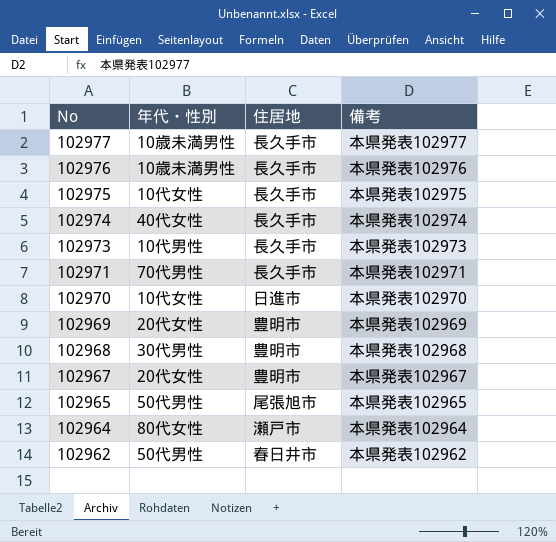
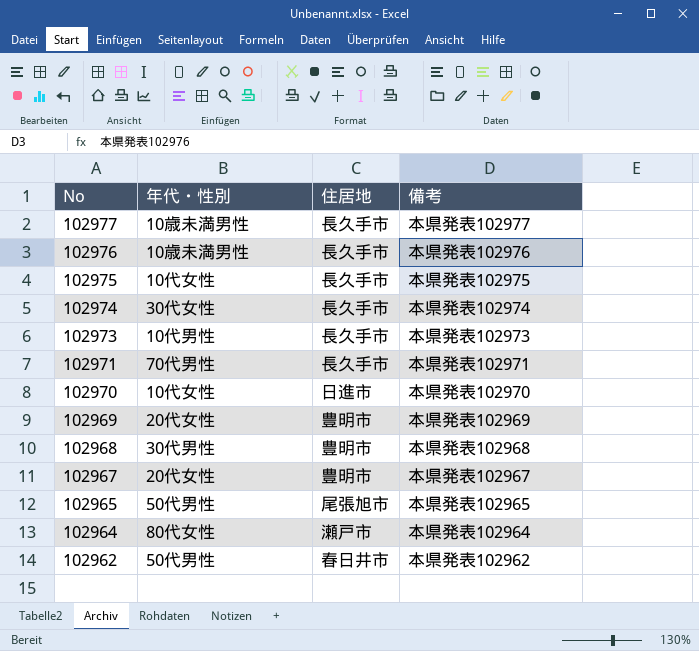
102974 | 年代・性別: 40代女性 -> 30代女性

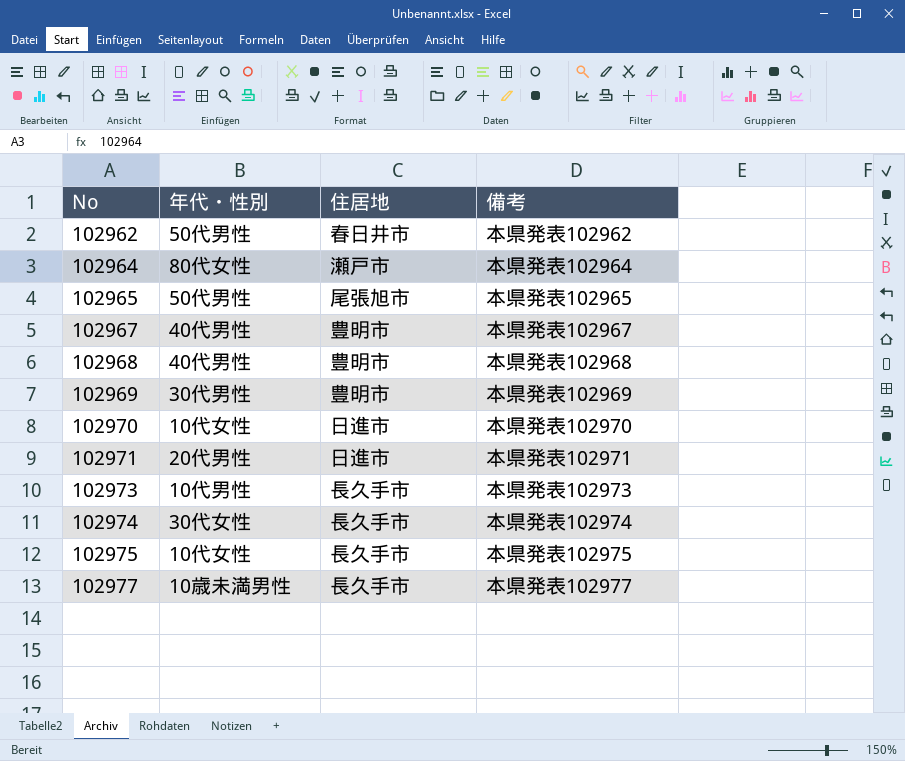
row order: No descending -> No ascending
row 102976: 10歳未満男性 | 長久手市 | 本県発表102976 -> none
102967 | 年代・性別: 20代女性 -> 40代男性
102968 | 年代・性別: 30代男性 -> 40代男性
102969 | 年代・性別: 20代女性 -> 30代男性
102971 | 年代・性別: 70代男性 -> 20代男性
102971 | 住居地: 長久手市 -> 日進市

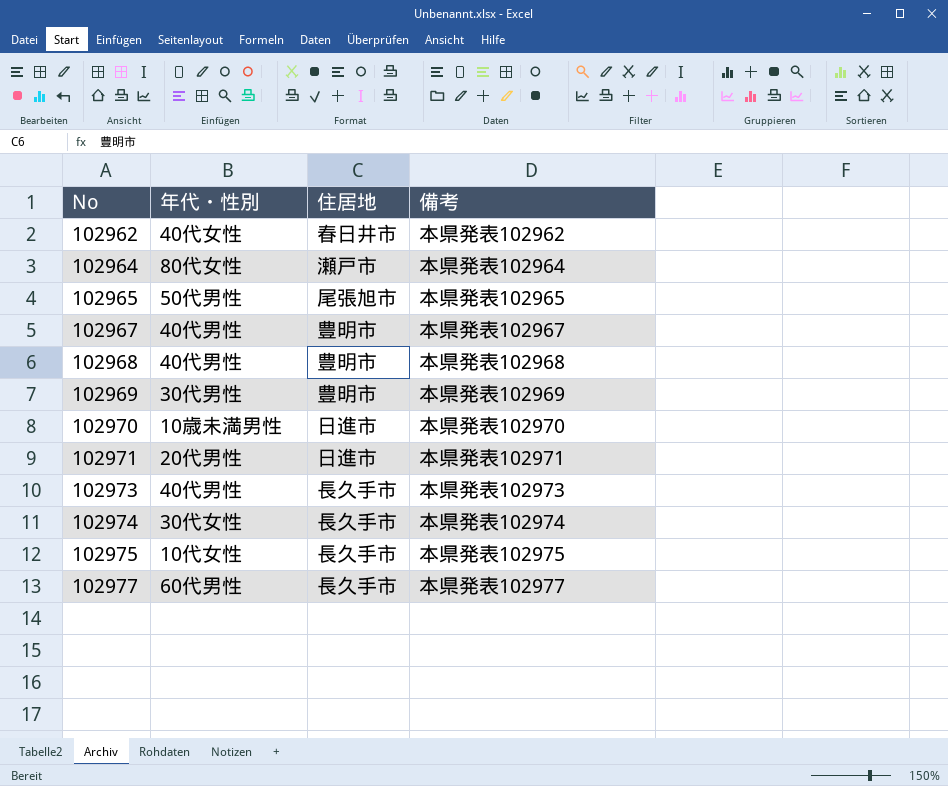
102962 | 年代・性別: 50代男性 -> 40代女性
102970 | 年代・性別: 10代女性 -> 10歳未満男性
102973 | 年代・性別: 10代男性 -> 40代男性
102977 | 年代・性別: 10歳未満男性 -> 60代男性

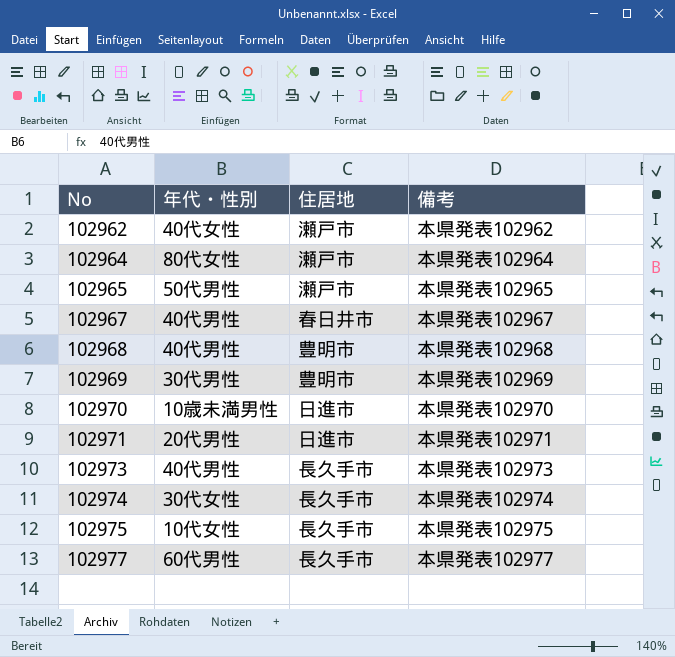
102962 | 住居地: 春日井市 -> 瀬戸市
102965 | 住居地: 尾張旭市 -> 瀬戸市
102967 | 住居地: 豊明市 -> 春日井市

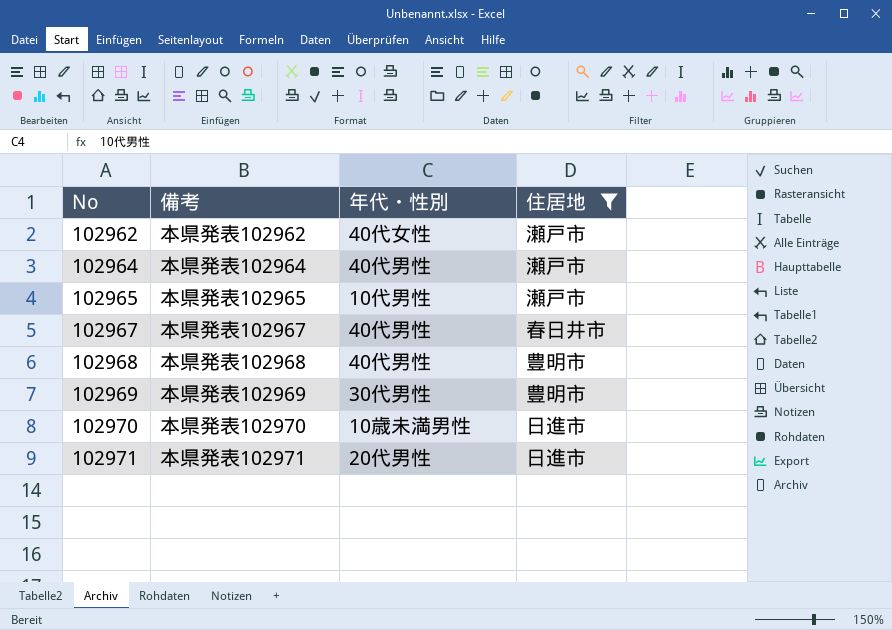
filter: none -> 住居地 != 長久手市
column 備考 | position: 4 -> 2
102964 | 年代・性別: 80代女性 -> 40代男性
102965 | 年代・性別: 50代男性 -> 10代男性

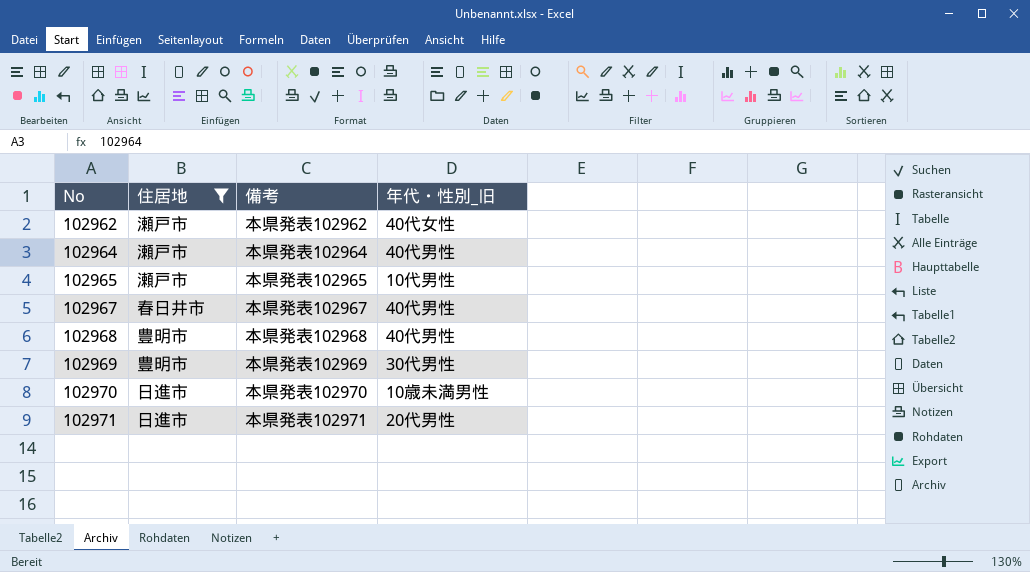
column 住居地 | position: 4 -> 2
column name: 年代・性別 -> 年代・性別_旧

